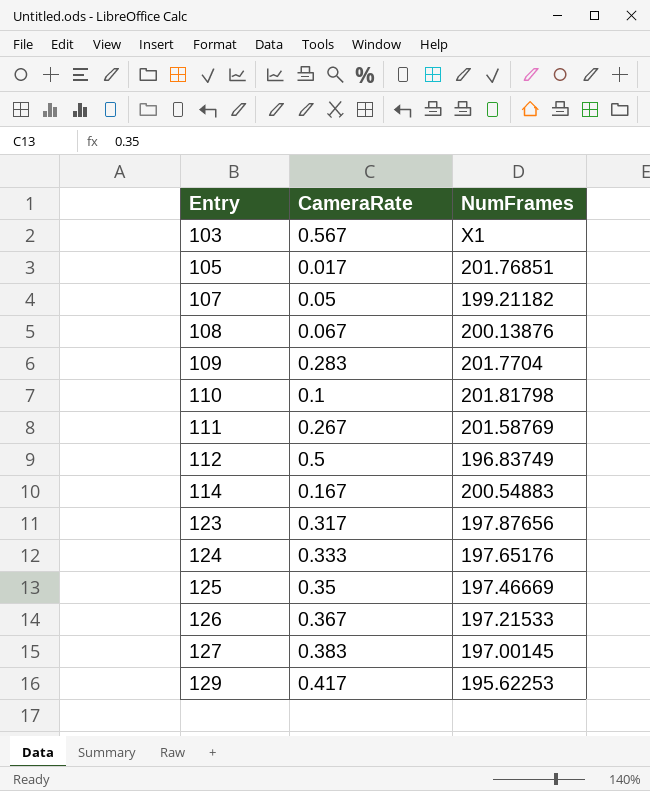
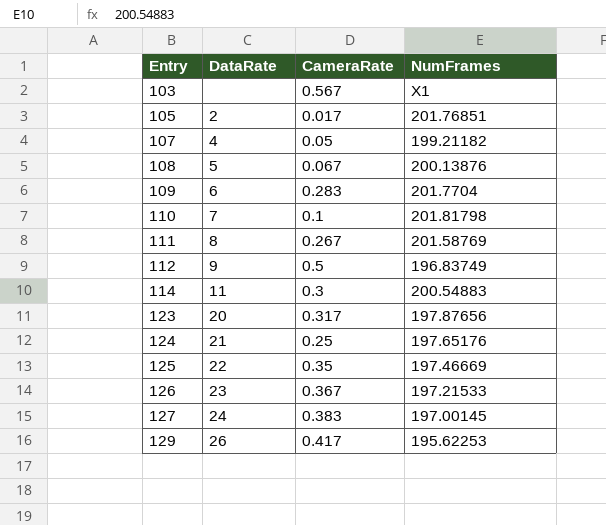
column DataRate | position: none -> 2
114 | CameraRate: 0.167 -> 0.3
124 | CameraRate: 0.333 -> 0.25

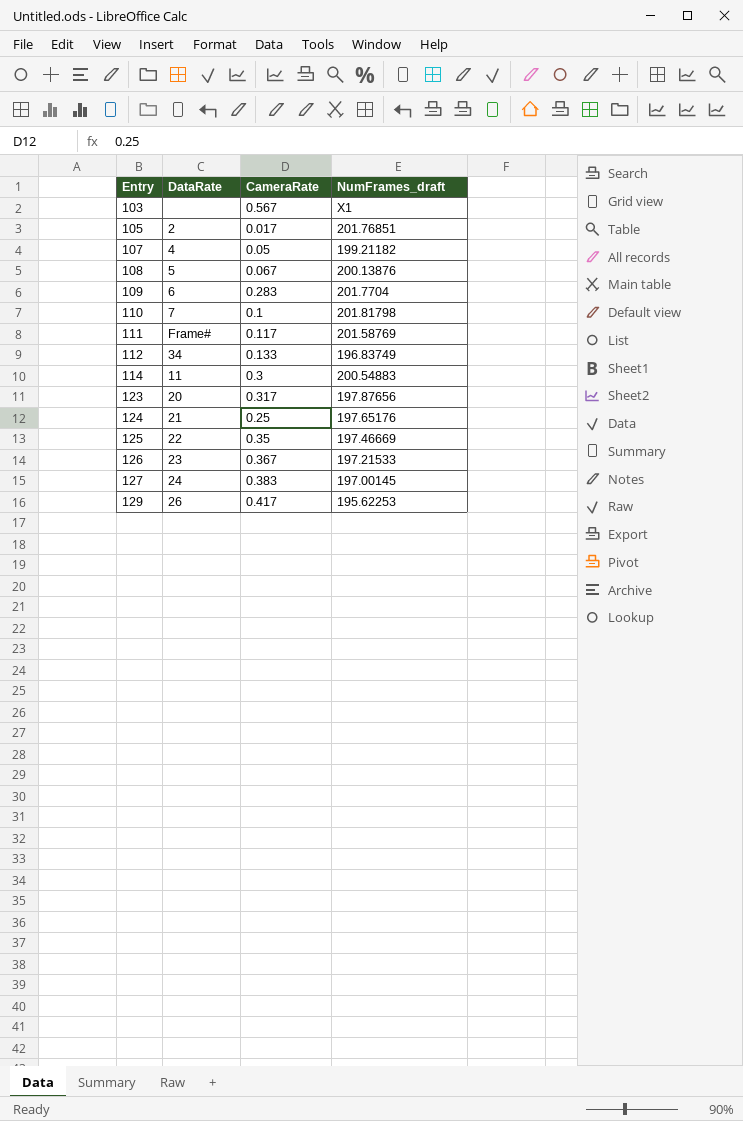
column name: NumFrames -> NumFrames_draft
111 | DataRate: 8 -> Frame#
111 | CameraRate: 0.267 -> 0.117
112 | DataRate: 9 -> 34
112 | CameraRate: 0.5 -> 0.133

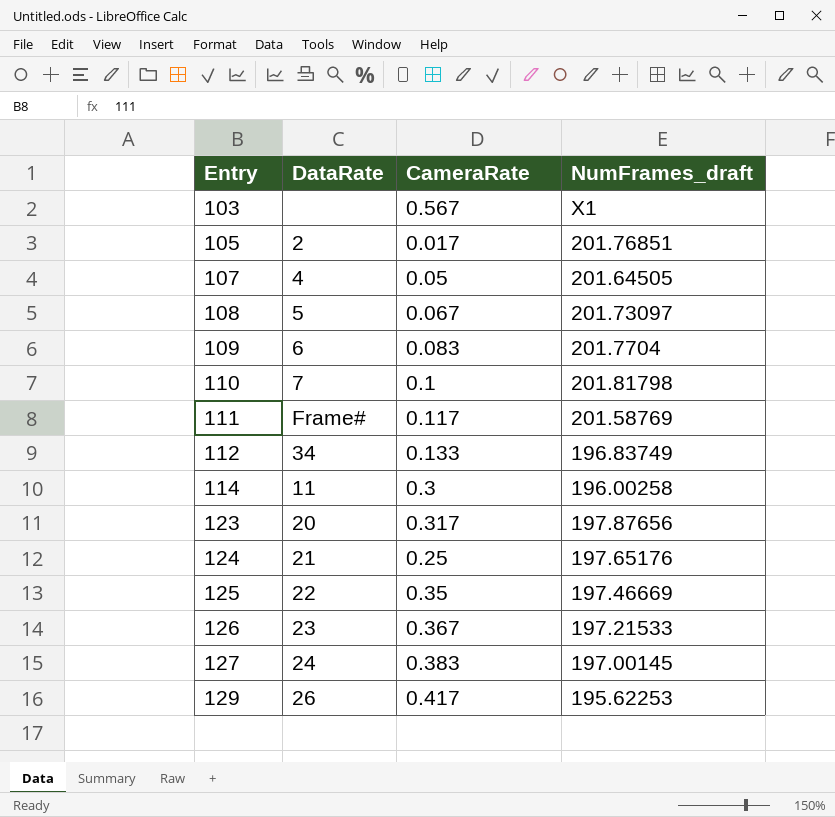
107 | NumFrames_draft: 199.21182 -> 201.64505
108 | NumFrames_draft: 200.13876 -> 201.73097
109 | CameraRate: 0.283 -> 0.083
114 | NumFrames_draft: 200.54883 -> 196.00258

